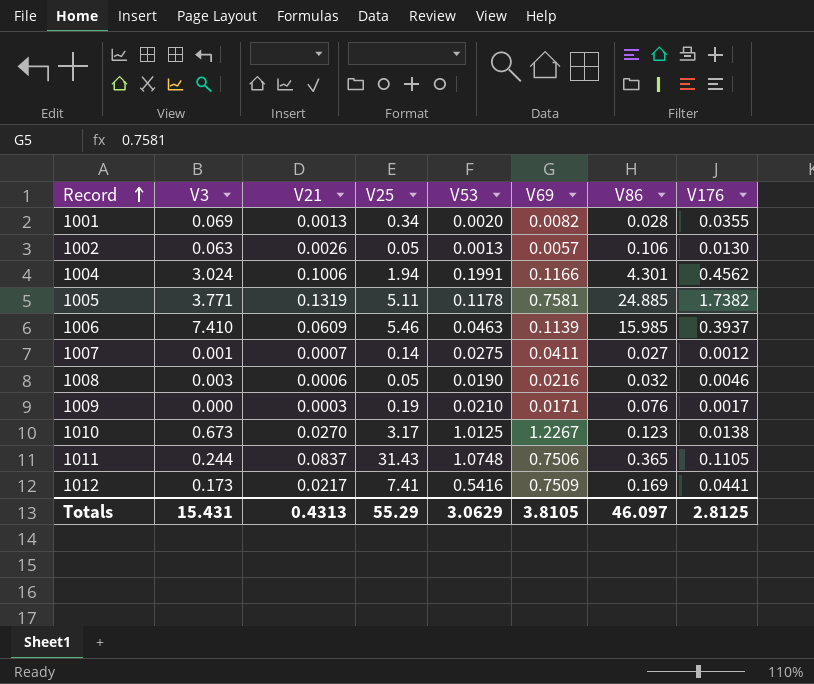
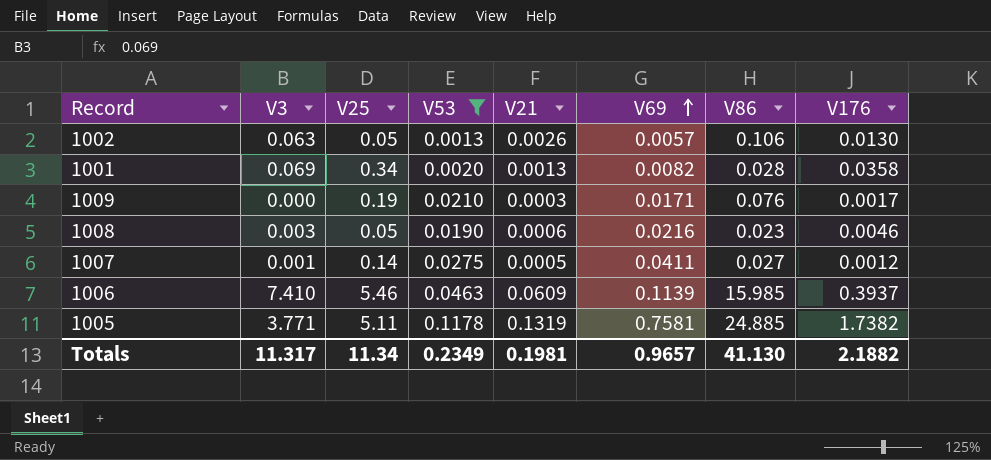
filter: none -> V53 <= 0.1178
row order: Record ascending -> V69 ascending
column V21 | position: 3 -> 5
1001 | V176: 0.0355 -> 0.0358
1008 | V86: 0.032 -> 0.023
1007 | V21: 0.0007 -> 0.0005
Totals | V3: 15.431 -> 11.317
Totals | V25: 55.29 -> 11.34
Totals | V53: 3.0629 -> 0.2349
Totals | V21: 0.4313 -> 0.1981
Totals | V69: 3.8105 -> 0.9657
Totals | V86: 46.097 -> 41.130
Totals | V176: 2.8125 -> 2.1882

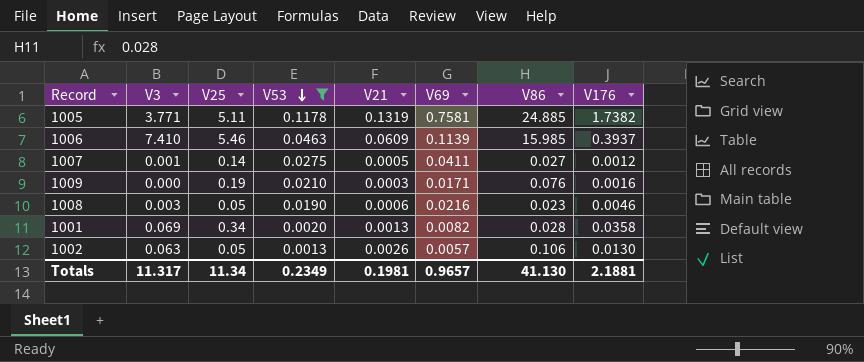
row order: V69 ascending -> V53 descending
1009 | V176: 0.0017 -> 0.0016
Totals | V176: 2.1882 -> 2.1881

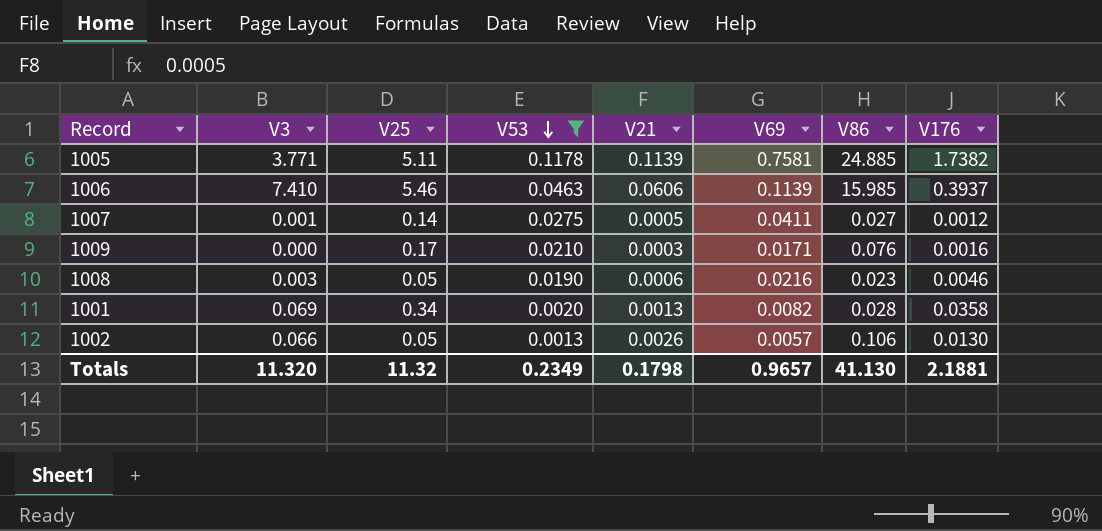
1005 | V21: 0.1319 -> 0.1139
1006 | V21: 0.0609 -> 0.0606
1009 | V25: 0.19 -> 0.17
1002 | V3: 0.063 -> 0.066
Totals | V3: 11.317 -> 11.320
Totals | V25: 11.34 -> 11.32
Totals | V21: 0.1981 -> 0.1798

